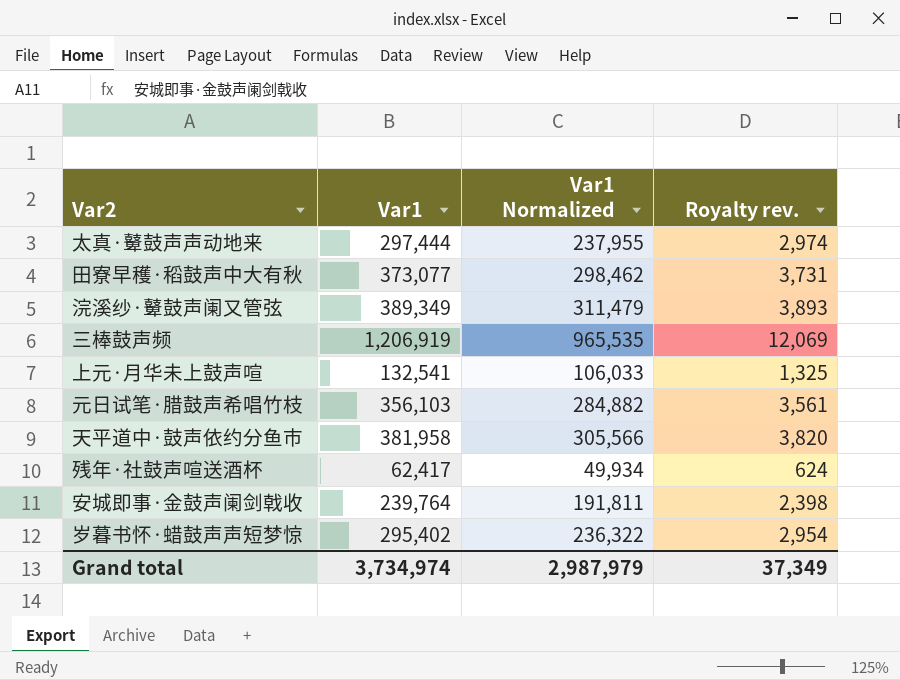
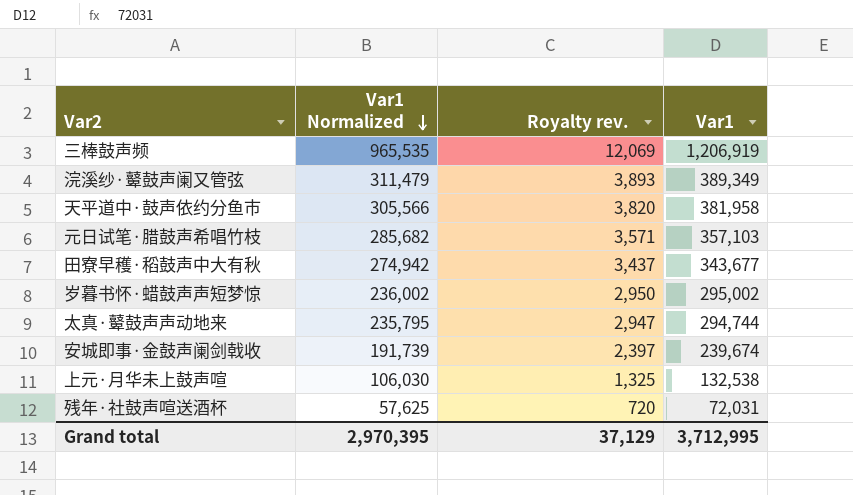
row order: none -> Var1 Normalized descending
column Var1 | position: 2 -> 4
元日试笔·腊鼓声希唱竹枝 | Var1 Normalized: 284,882 -> 285,682
元日试笔·腊鼓声希唱竹枝 | Royalty rev.: 3,561 -> 3,571
元日试笔·腊鼓声希唱竹枝 | Var1: 356,103 -> 357,103
田寮早穫·稻鼓声中大有秋 | Var1 Normalized: 298,462 -> 274,942
田寮早穫·稻鼓声中大有秋 | Royalty rev.: 3,731 -> 3,437
田寮早穫·稻鼓声中大有秋 | Var1: 373,077 -> 343,677
岁暮书怀·蜡鼓声声短梦惊 | Var1 Normalized: 236,322 -> 236,002
岁暮书怀·蜡鼓声声短梦惊 | Royalty rev.: 2,954 -> 2,950
岁暮书怀·蜡鼓声声短梦惊 | Var1: 295,402 -> 295,002
太真·鼙鼓声声动地来 | Var1 Normalized: 237,955 -> 235,795
太真·鼙鼓声声动地来 | Royalty rev.: 2,974 -> 2,947
太真·鼙鼓声声动地来 | Var1: 297,444 -> 294,744
安城即事·金鼓声阑剑戟收 | Var1 Normalized: 191,811 -> 191,739
安城即事·金鼓声阑剑戟收 | Royalty rev.: 2,398 -> 2,397
安城即事·金鼓声阑剑戟收 | Var1: 239,764 -> 239,674
上元·月华未上鼓声喧 | Var1 Normalized: 106,033 -> 106,030
上元·月华未上鼓声喧 | Var1: 132,541 -> 132,538
残年·社鼓声喧送酒杯 | Var1 Normalized: 49,934 -> 57,625
残年·社鼓声喧送酒杯 | Royalty rev.: 624 -> 720
残年·社鼓声喧送酒杯 | Var1: 62,417 -> 72,031
Grand total | Var1 Normalized: 2,987,979 -> 2,970,395
Grand total | Royalty rev.: 37,349 -> 37,129
Grand total | Var1: 3,734,974 -> 3,712,995

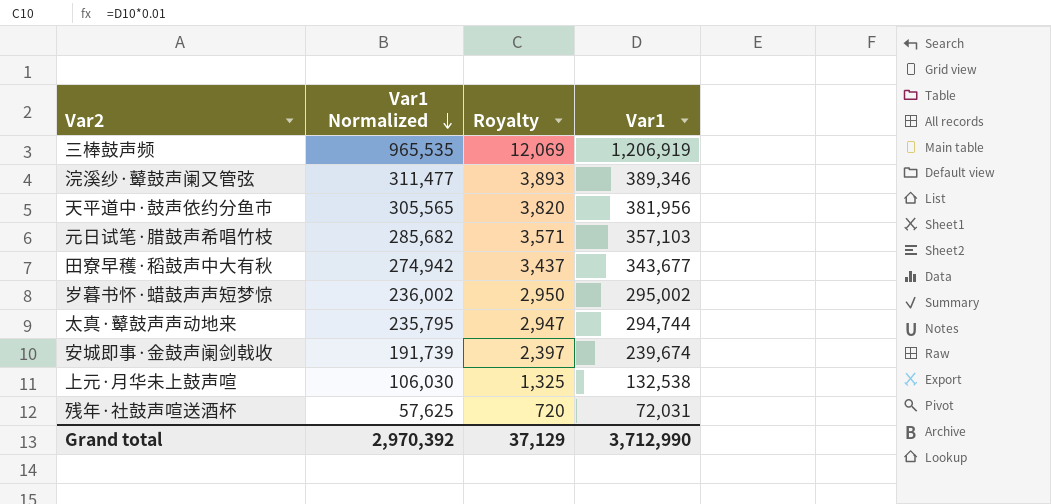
column name: Royalty rev. -> Royalty
浣溪纱·鼙鼓声阑又管弦 | Var1 Normalized: 311,479 -> 311,477
浣溪纱·鼙鼓声阑又管弦 | Var1: 389,349 -> 389,346
天平道中·鼓声依约分鱼市 | Var1 Normalized: 305,566 -> 305,565
天平道中·鼓声依约分鱼市 | Var1: 381,958 -> 381,956
Grand total | Var1 Normalized: 2,970,395 -> 2,970,392
Grand total | Var1: 3,712,995 -> 3,712,990

